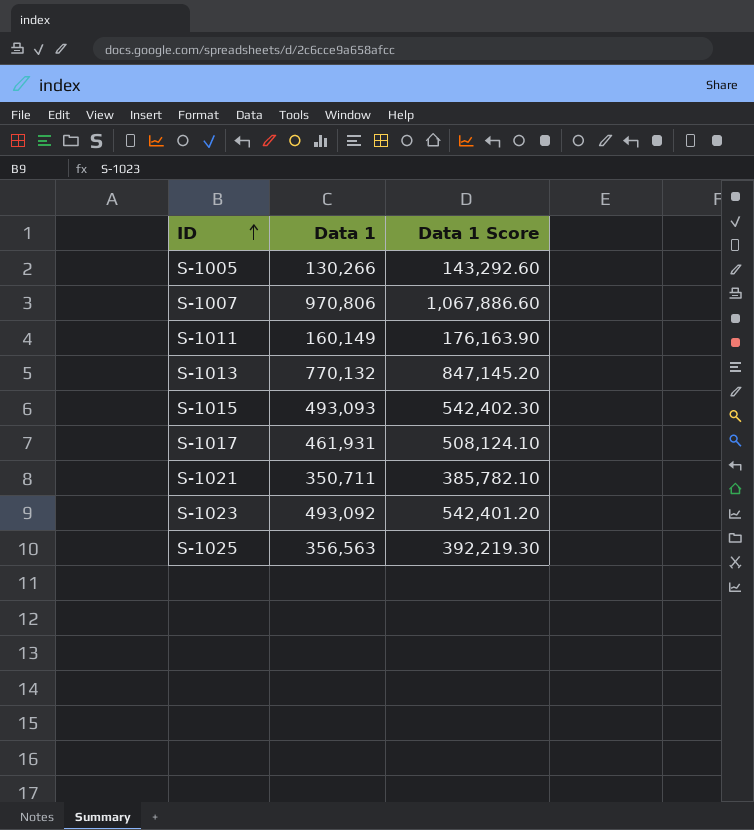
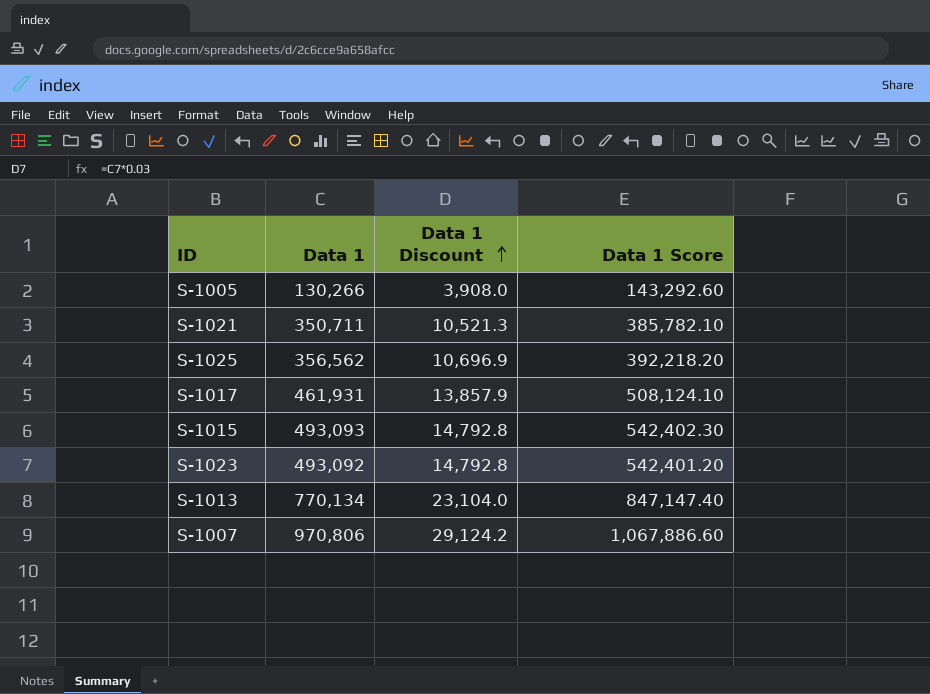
row order: ID ascending -> Data 1 Discount ascending
column Data 1 Discount | formula: none -> [Data 1] * 0.03
row S-1011: 160,149 | 176,163.90 -> none
S-1025 | Data 1: 356,563 -> 356,562
S-1025 | Data 1 Score: 392,219.30 -> 392,218.20
S-1013 | Data 1: 770,132 -> 770,134
S-1013 | Data 1 Score: 847,145.20 -> 847,147.40

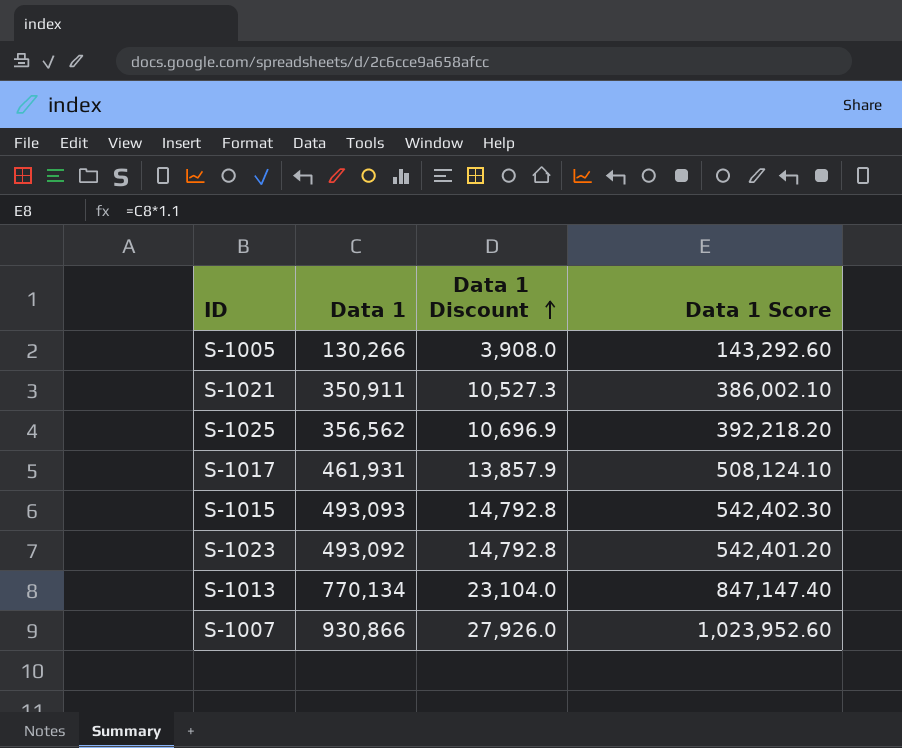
S-1021 | Data 1: 350,711 -> 350,911
S-1021 | Data 1 Discount: 10,521.3 -> 10,527.3
S-1021 | Data 1 Score: 385,782.10 -> 386,002.10
S-1007 | Data 1: 970,806 -> 930,866
S-1007 | Data 1 Discount: 29,124.2 -> 27,926.0
S-1007 | Data 1 Score: 1,067,886.60 -> 1,023,952.60

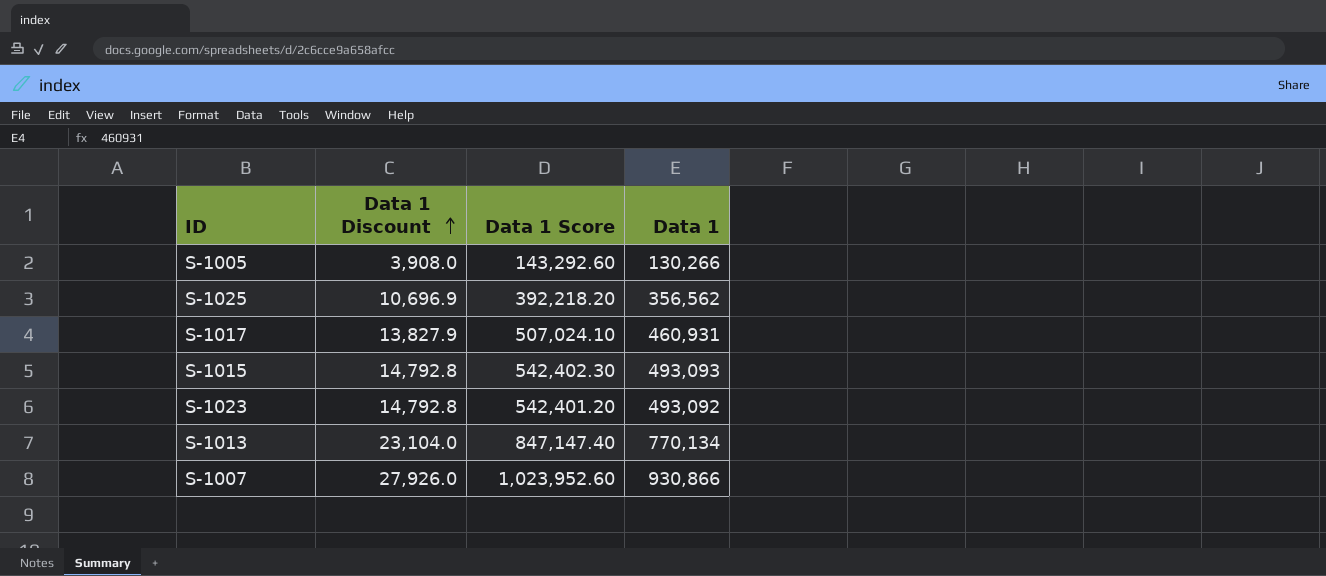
column Data 1 | position: 2 -> 4
row S-1021: 350,911 | 10,527.3 | 386,002.10 -> none
S-1017 | Data 1 Discount: 13,857.9 -> 13,827.9
S-1017 | Data 1 Score: 508,124.10 -> 507,024.10
S-1017 | Data 1: 461,931 -> 460,931

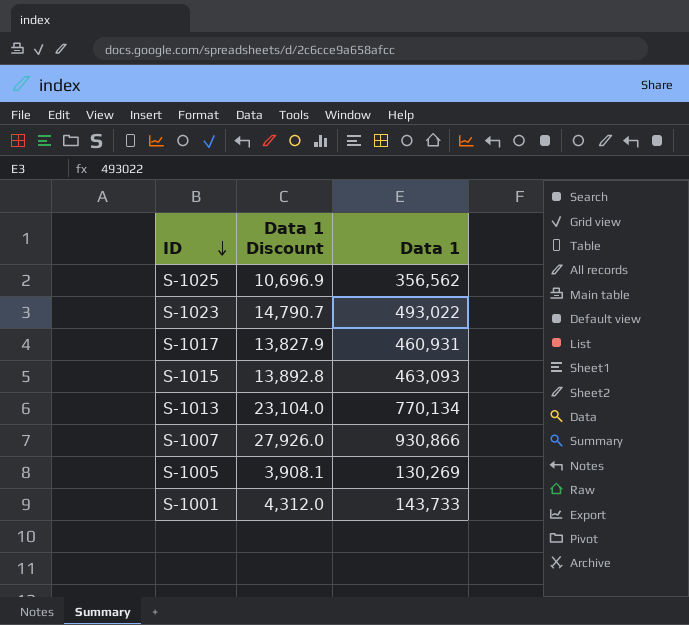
row order: Data 1 Discount ascending -> ID descending
column Data 1 Score | formula: [Data 1] * 1.1 -> none
S-1023 | Data 1 Discount: 14,792.8 -> 14,790.7
S-1023 | Data 1: 493,092 -> 493,022
S-1015 | Data 1 Discount: 14,792.8 -> 13,892.8
S-1015 | Data 1: 493,093 -> 463,093
S-1005 | Data 1 Discount: 3,908.0 -> 3,908.1
S-1005 | Data 1: 130,266 -> 130,269
row S-1001: none -> 4,312.0 | 143,733

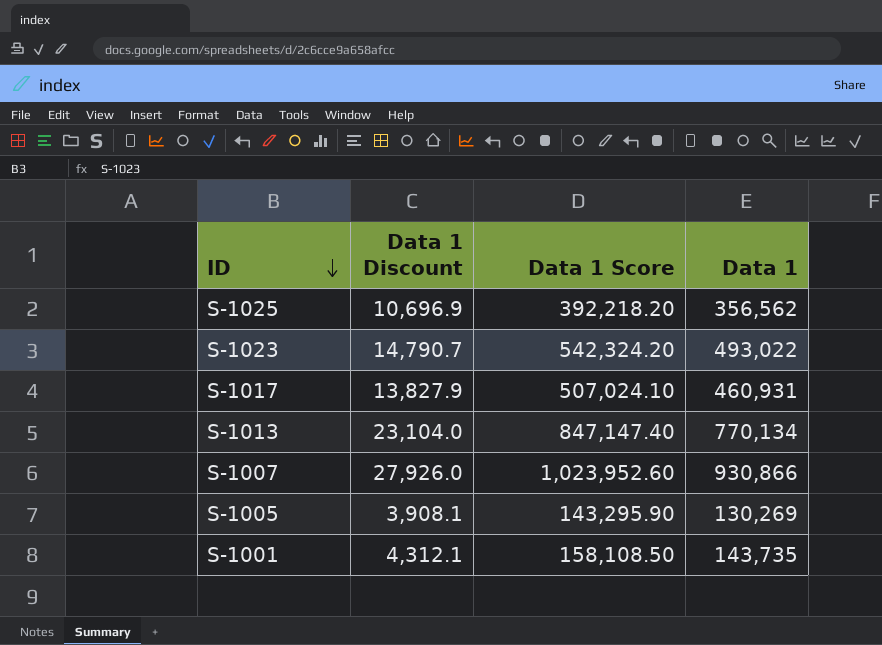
column Data 1 Score | formula: none -> [Data 1] * 1.1
row S-1015: 13,892.8 | 463,093 -> none
S-1001 | Data 1 Discount: 4,312.0 -> 4,312.1
S-1001 | Data 1: 143,733 -> 143,735

